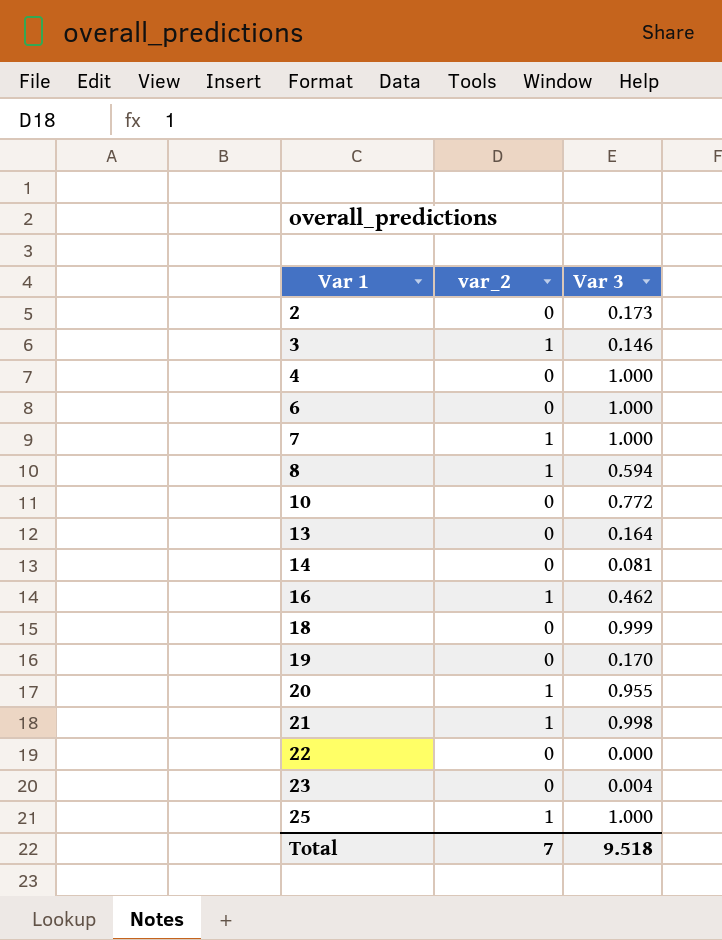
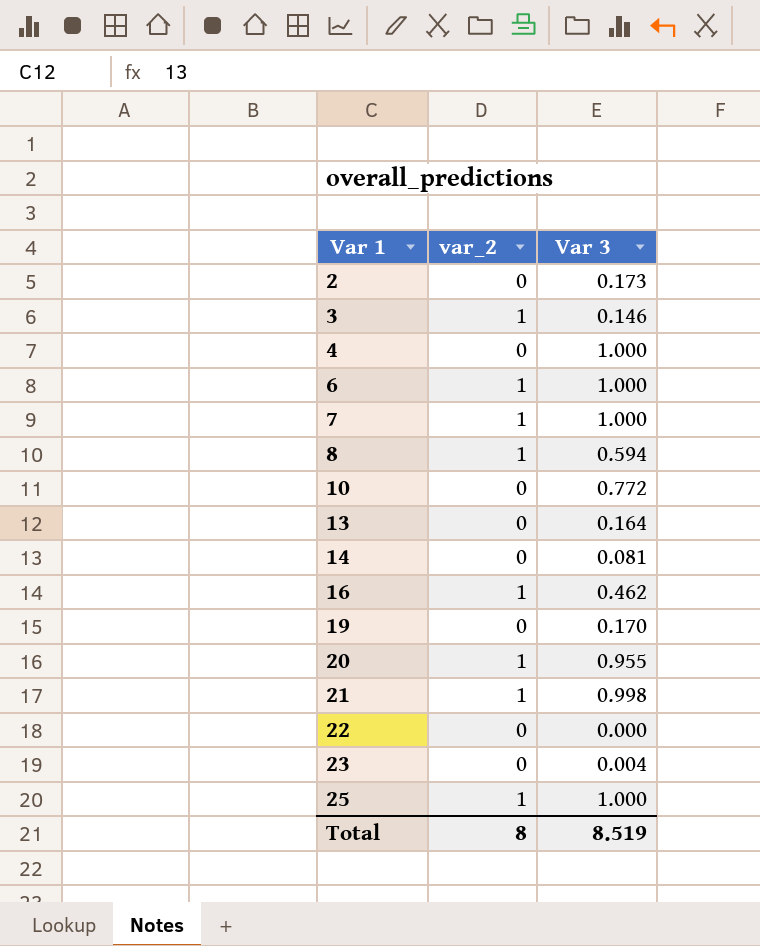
row 18: 0 | 0.999 -> none
6 | var_2: 0 -> 1
Total | var_2: 7 -> 8
Total | Var 3: 9.518 -> 8.519

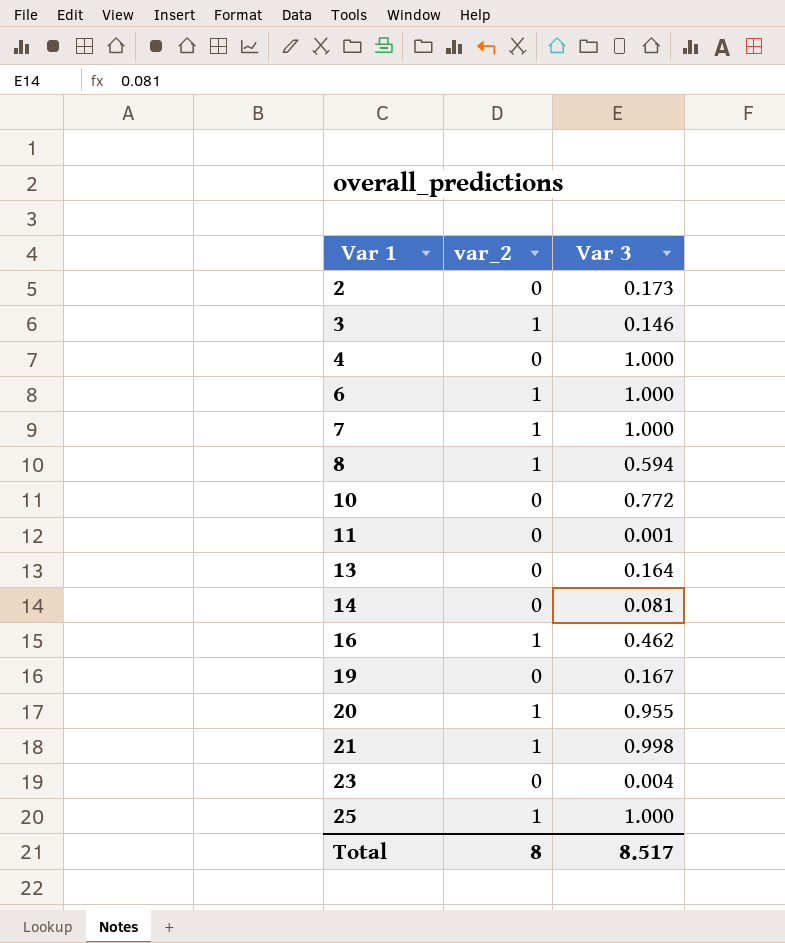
row 22: 0 | 0.000 -> none
row 11: none -> 0 | 0.001
19 | Var 3: 0.170 -> 0.167
Total | Var 3: 8.519 -> 8.517

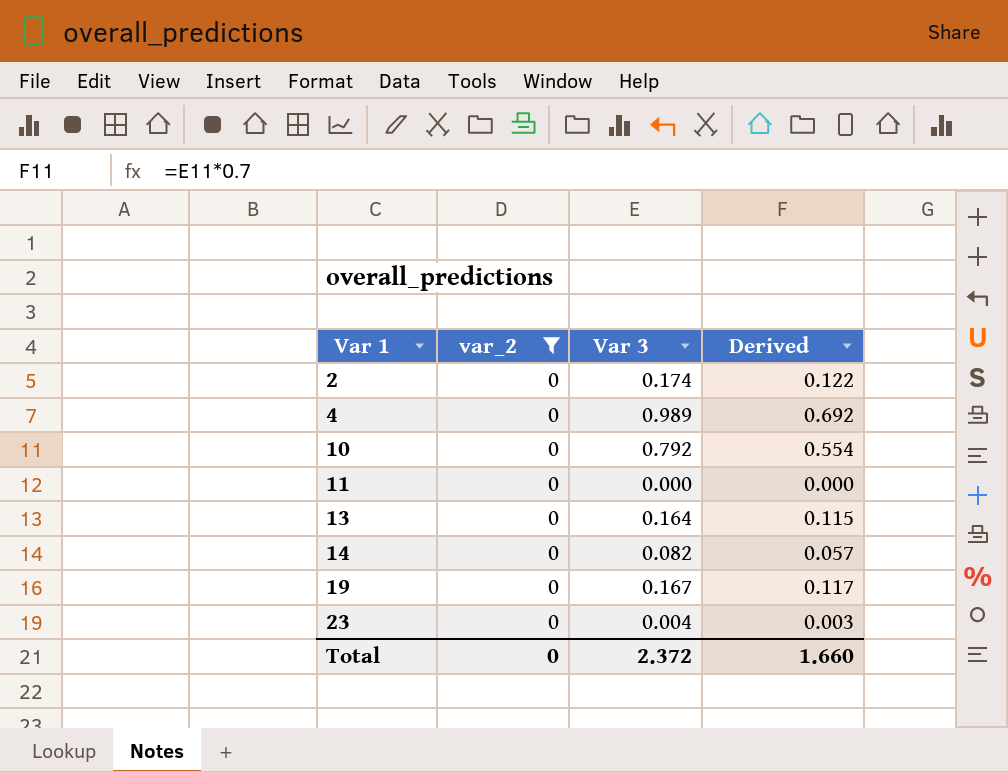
filter: none -> var_2 = 0
column Derived | formula: none -> [Var 3] * 0.7
2 | Var 3: 0.173 -> 0.174
4 | Var 3: 1.000 -> 0.989
10 | Var 3: 0.772 -> 0.792
11 | Var 3: 0.001 -> 0.000
14 | Var 3: 0.081 -> 0.082
Total | var_2: 8 -> 0
Total | Var 3: 8.517 -> 2.372

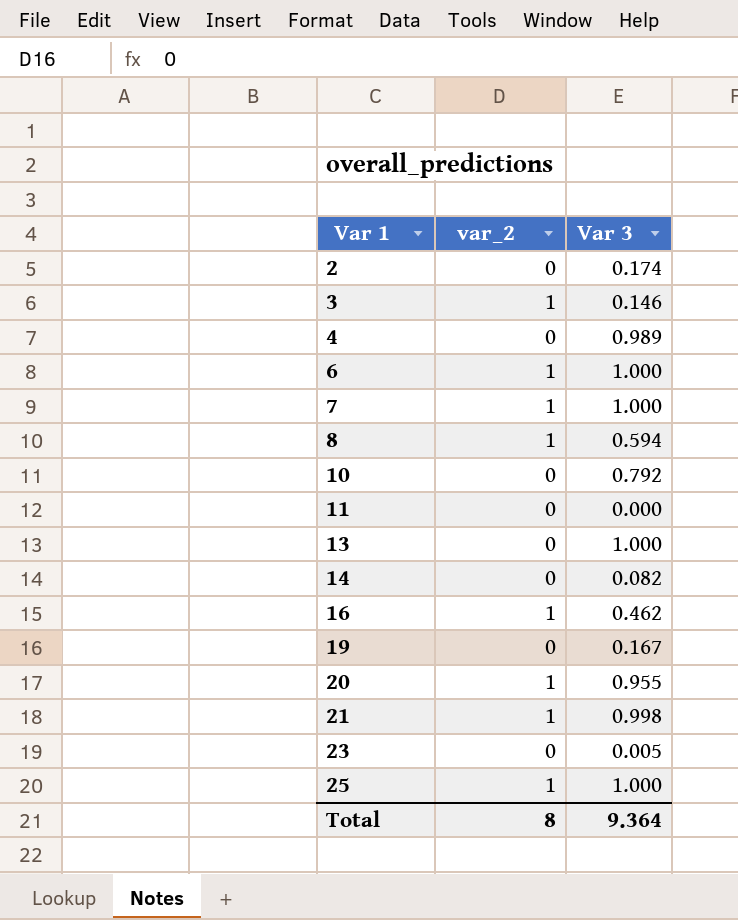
filter: var_2 = 0 -> none
column Derived | formula: [Var 3] * 0.7 -> none
13 | Var 3: 0.164 -> 1.000
23 | Var 3: 0.004 -> 0.005
Total | var_2: 0 -> 8
Total | Var 3: 2.372 -> 9.364

